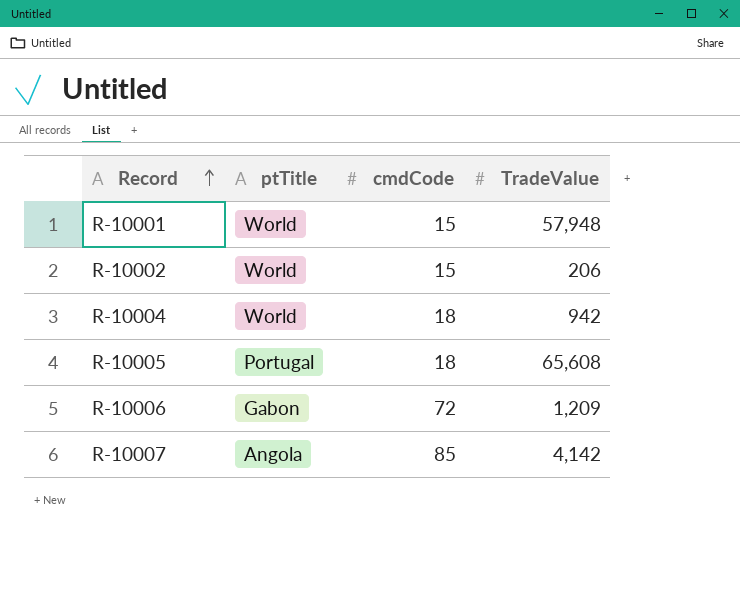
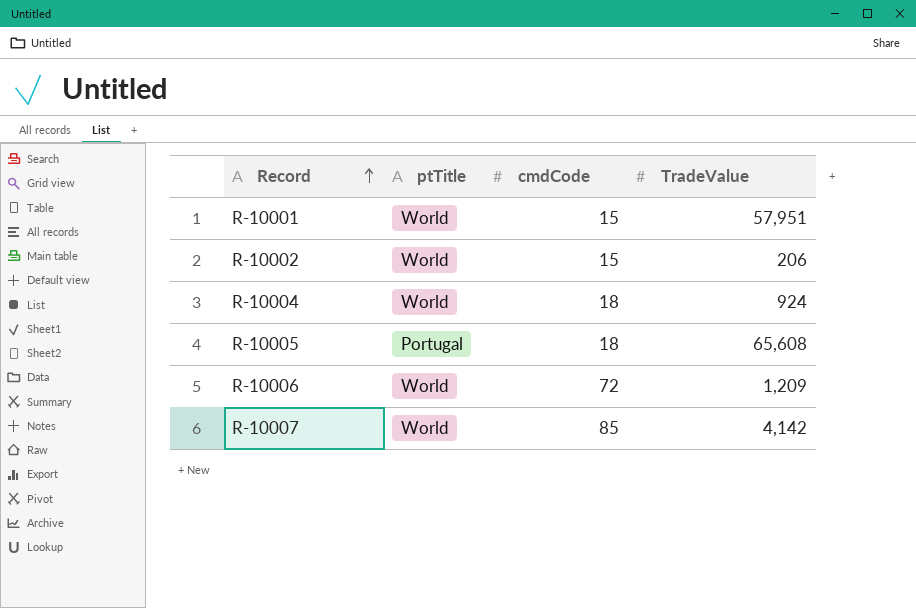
R-10001 | TradeValue: 57,948 -> 57,951
R-10004 | TradeValue: 942 -> 924
R-10006 | ptTitle: Gabon -> World
R-10007 | ptTitle: Angola -> World

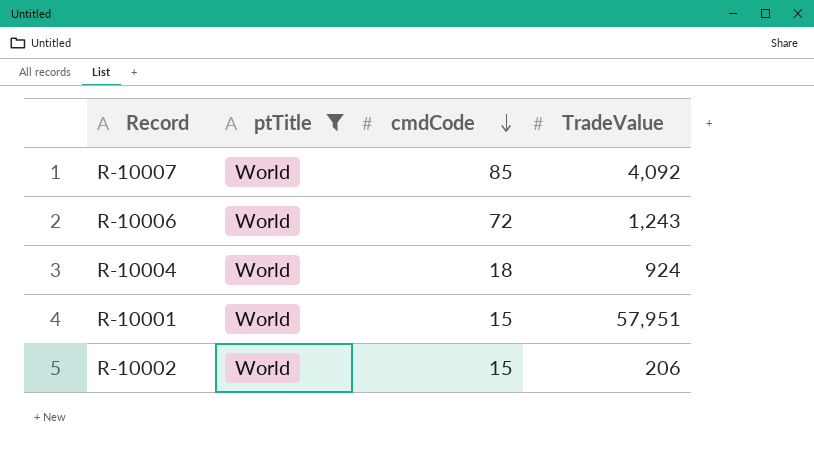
filter: none -> ptTitle = World
row order: Record ascending -> cmdCode descending
R-10007 | TradeValue: 4,142 -> 4,092
R-10006 | TradeValue: 1,209 -> 1,243

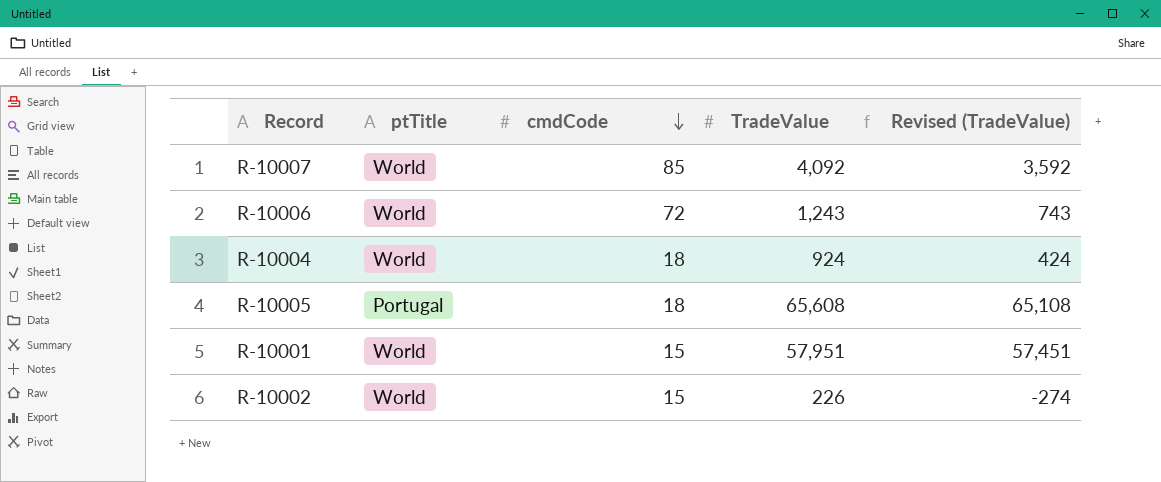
filter: ptTitle = World -> none
column Revised (TradeValue) | formula: none -> [TradeValue] - 500
R-10002 | TradeValue: 206 -> 226

